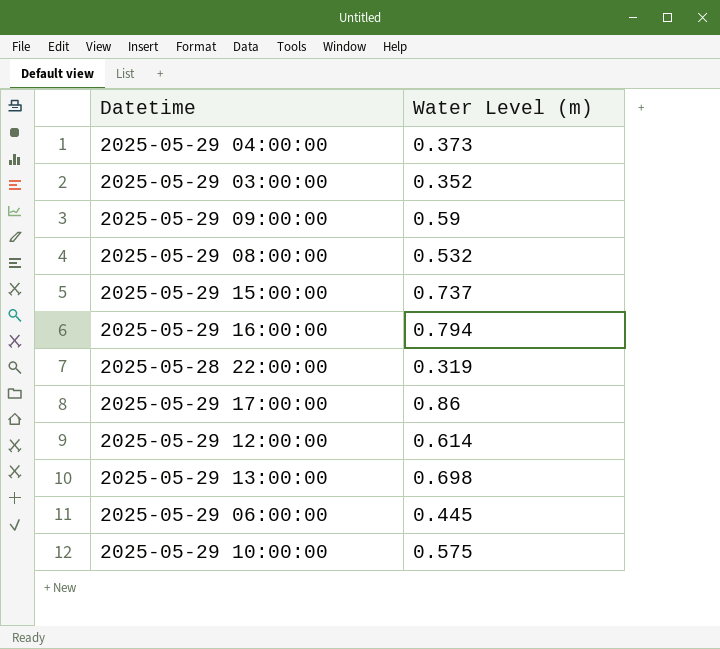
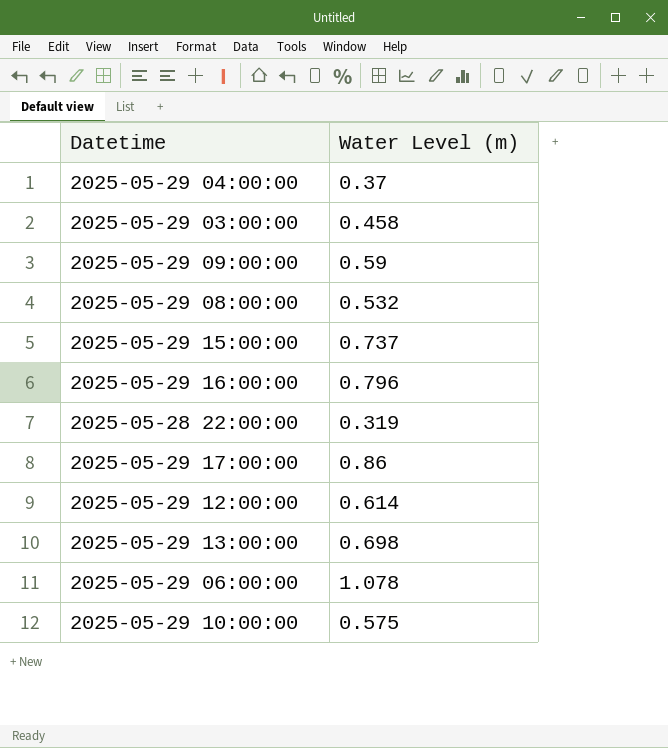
2025-05-29 04:00:00 | Water Level (m): 0.373 -> 0.37
2025-05-29 03:00:00 | Water Level (m): 0.352 -> 0.458
2025-05-29 16:00:00 | Water Level (m): 0.794 -> 0.796
2025-05-29 06:00:00 | Water Level (m): 0.445 -> 1.078

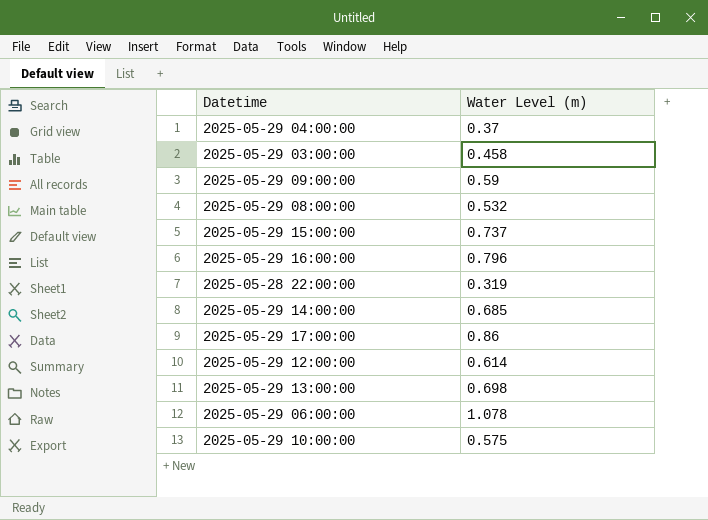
row 2025-05-29 14:00:00: none -> 0.685

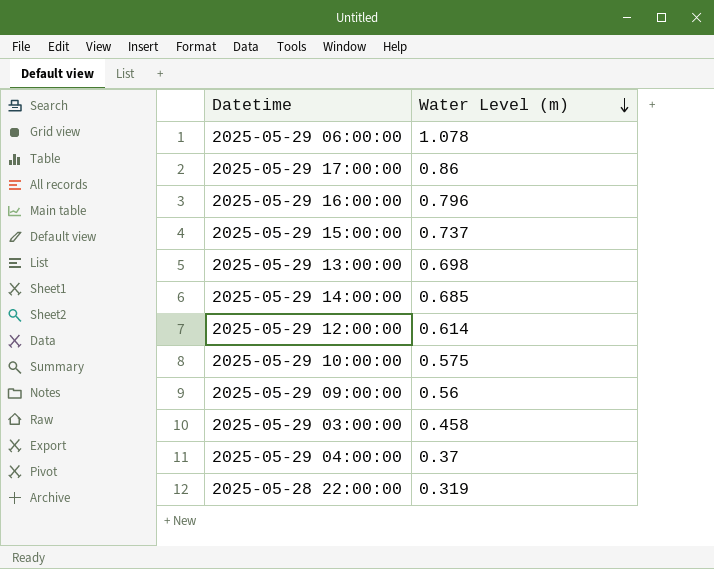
row order: none -> Water Level (m) descending
row 2025-05-29 08:00:00: 0.532 -> none
2025-05-29 09:00:00 | Water Level (m): 0.59 -> 0.56

